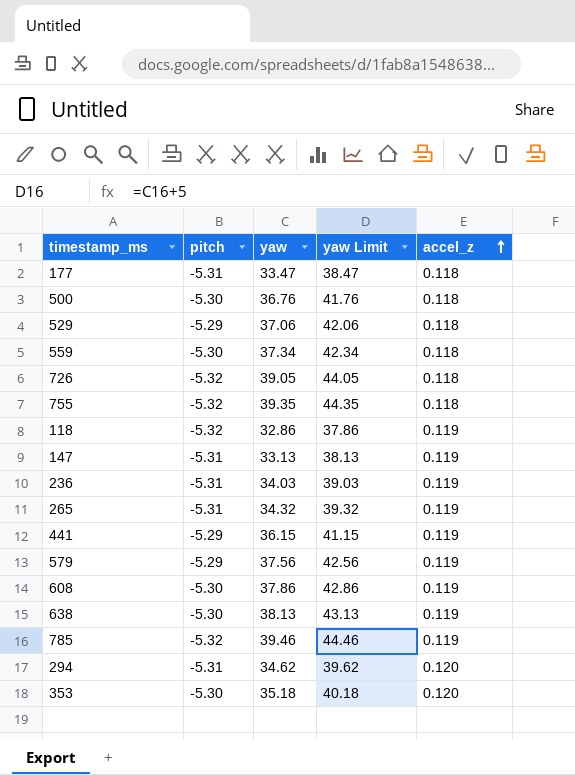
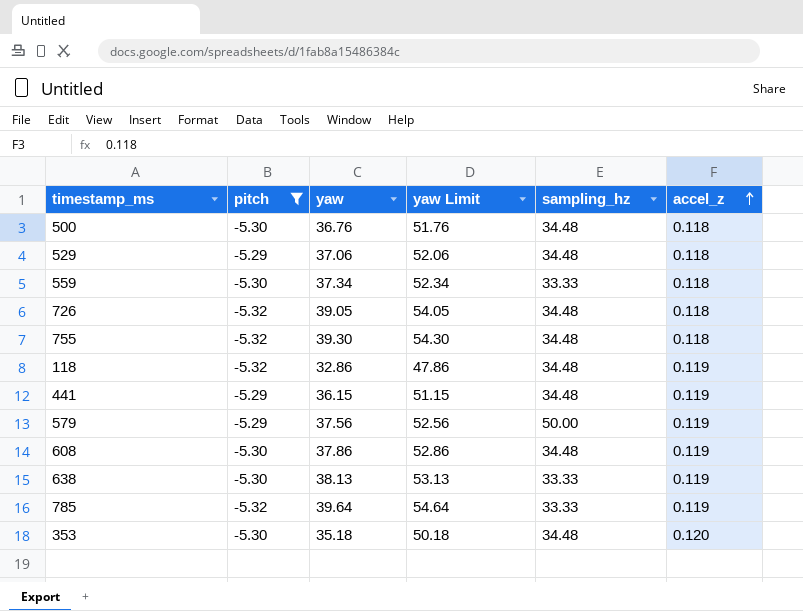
filter: none -> pitch != -5.31
column yaw Limit | formula: [yaw] + 5 -> [yaw] + 15
column sampling_hz | position: none -> 5
755 | yaw: 39.35 -> 39.30
785 | yaw: 39.46 -> 39.64

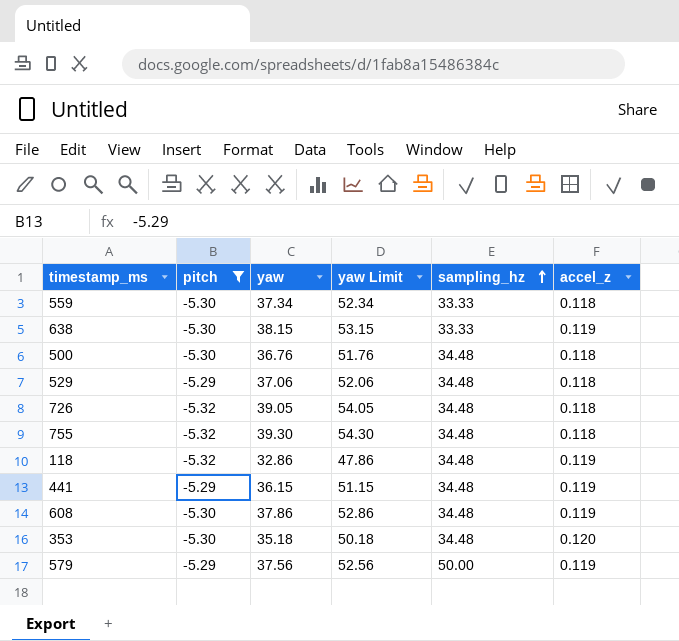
row order: accel_z ascending -> sampling_hz ascending
row 785: -5.32 | 39.64 | 54.64 | 33.33 | 0.119 -> none
638 | yaw: 38.13 -> 38.15
638 | yaw Limit: 53.13 -> 53.15

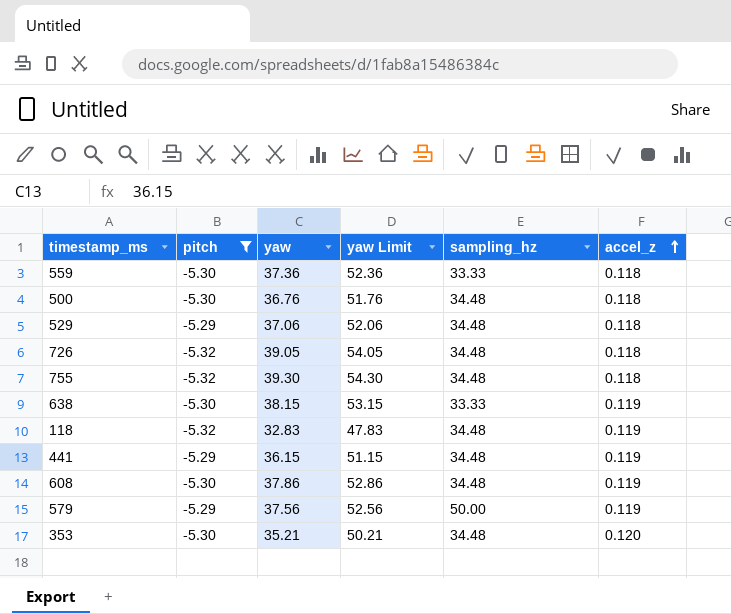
row order: sampling_hz ascending -> accel_z ascending
559 | yaw: 37.34 -> 37.36
559 | yaw Limit: 52.34 -> 52.36
118 | yaw: 32.86 -> 32.83
118 | yaw Limit: 47.86 -> 47.83
353 | yaw: 35.18 -> 35.21
353 | yaw Limit: 50.18 -> 50.21

